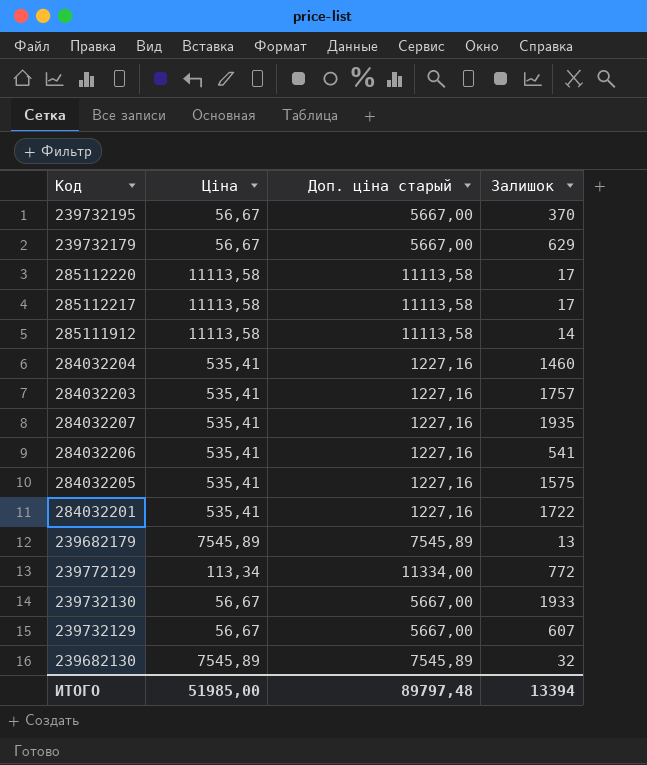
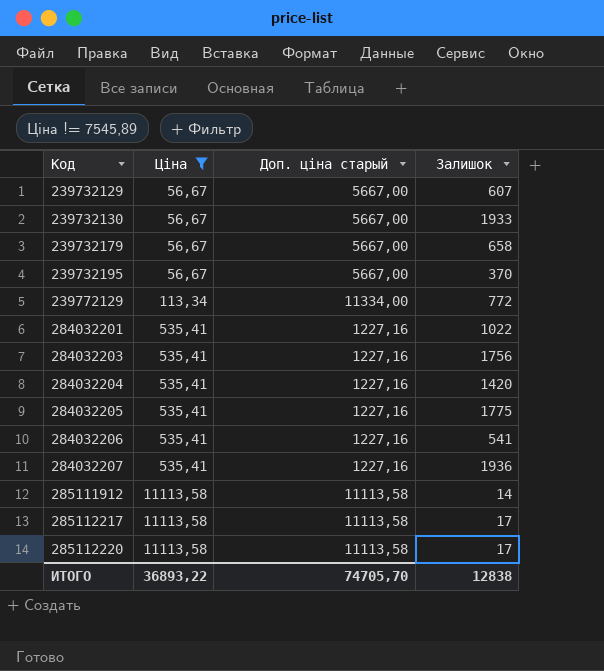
filter: none -> Ціна != 7545,89
row order: none -> Код ascending
239732179 | Залишок: 629 -> 658
284032201 | Залишок: 1722 -> 1022
284032203 | Залишок: 1757 -> 1756
284032204 | Залишок: 1460 -> 1420
284032205 | Залишок: 1575 -> 1775
284032207 | Залишок: 1935 -> 1936
ИТОГО | Ціна: 51985,00 -> 36893,22
ИТОГО | Доп. ціна старый: 89797,48 -> 74705,70
ИТОГО | Залишок: 13394 -> 12838

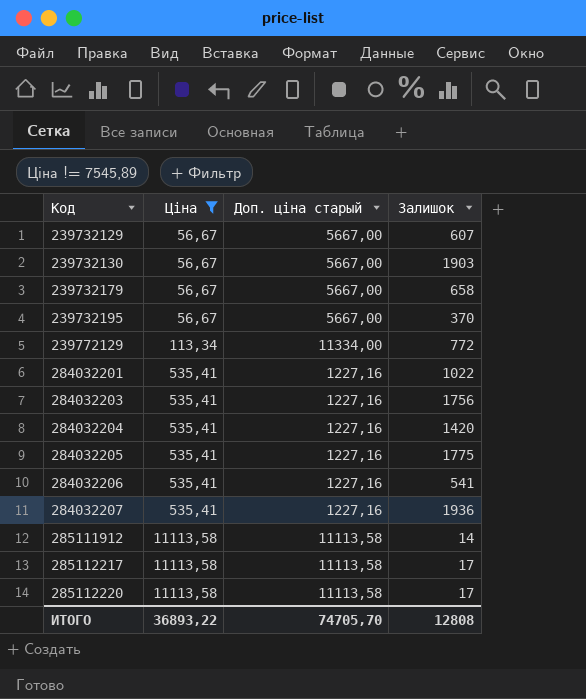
239732130 | Залишок: 1933 -> 1903
ИТОГО | Залишок: 12838 -> 12808

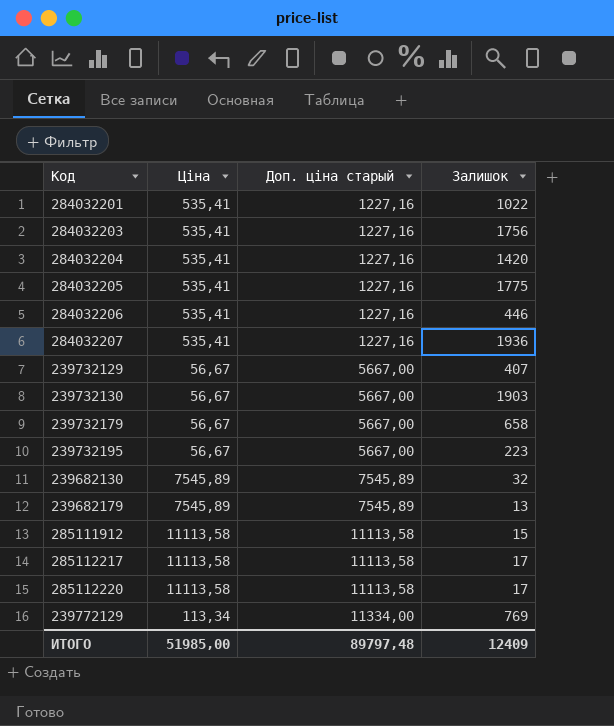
filter: Ціна != 7545,89 -> none
row order: Код ascending -> Доп. ціна старый ascending
284032206 | Залишок: 541 -> 446
239732129 | Залишок: 607 -> 407
239732195 | Залишок: 370 -> 223
285111912 | Залишок: 14 -> 15
239772129 | Залишок: 772 -> 769
ИТОГО | Ціна: 36893,22 -> 51985,00
ИТОГО | Доп. ціна старый: 74705,70 -> 89797,48
ИТОГО | Залишок: 12808 -> 12409

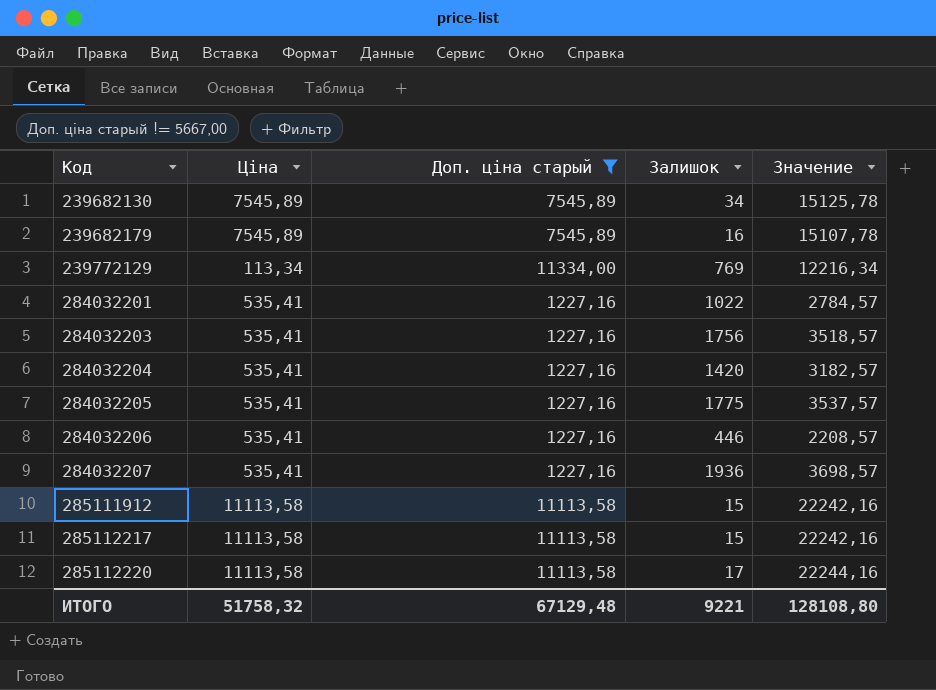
filter: none -> Доп. ціна старый != 5667,00
row order: Доп. ціна старый ascending -> Код ascending
column Значение | formula: none -> [Ціна] + [Доп. ціна старый] + [Залишок]
239682130 | Залишок: 32 -> 34
239682179 | Залишок: 13 -> 16
285112217 | Залишок: 17 -> 15
ИТОГО | Ціна: 51985,00 -> 51758,32
ИТОГО | Доп. ціна старый: 89797,48 -> 67129,48
ИТОГО | Залишок: 12409 -> 9221

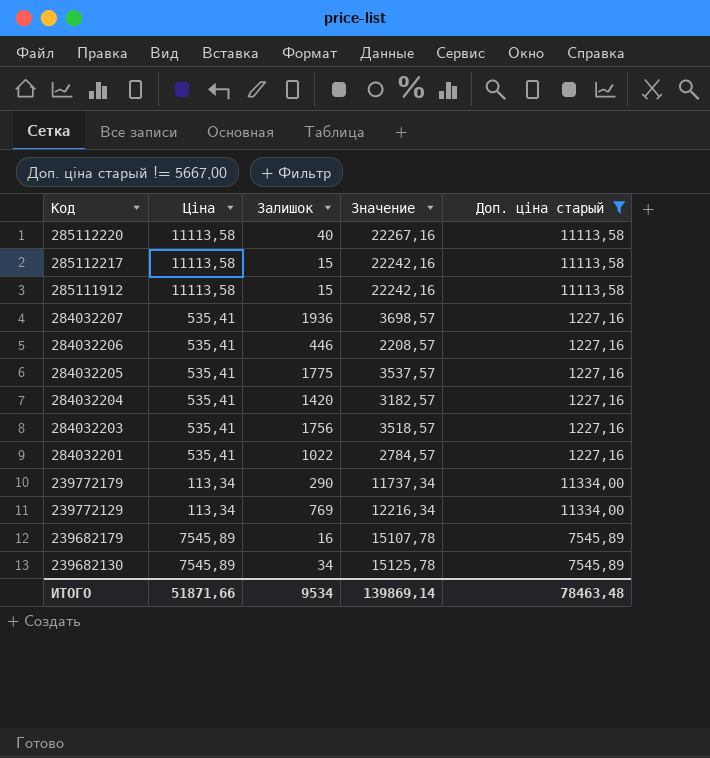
row order: Код ascending -> Код descending
column Доп. ціна старый | position: 3 -> 5
285112220 | Залишок: 17 -> 40
285112220 | Значение: 22244,16 -> 22267,16
row 239772179: none -> 113,34 | 290 | 11737,34 | 11334,00
ИТОГО | Ціна: 51758,32 -> 51871,66
ИТОГО | Залишок: 9221 -> 9534
ИТОГО | Значение: 128108,80 -> 139869,14
ИТОГО | Доп. ціна старый: 67129,48 -> 78463,48

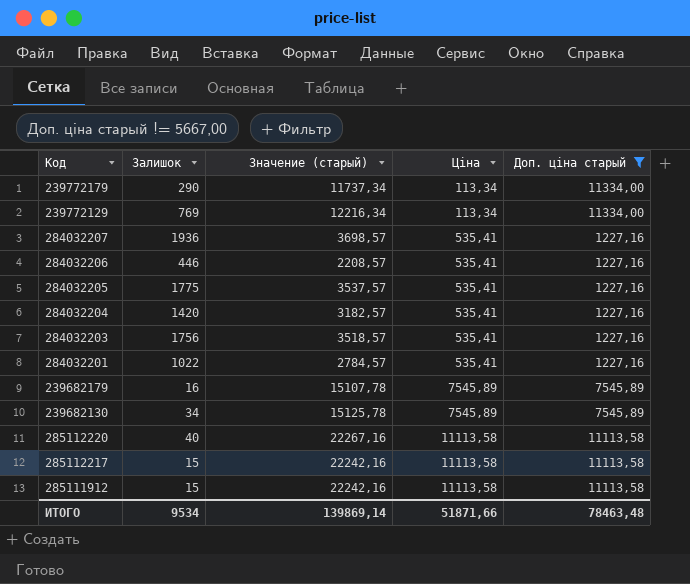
row order: Код descending -> Ціна ascending
column name: Значение -> Значение (старый)
column Ціна | position: 2 -> 4

